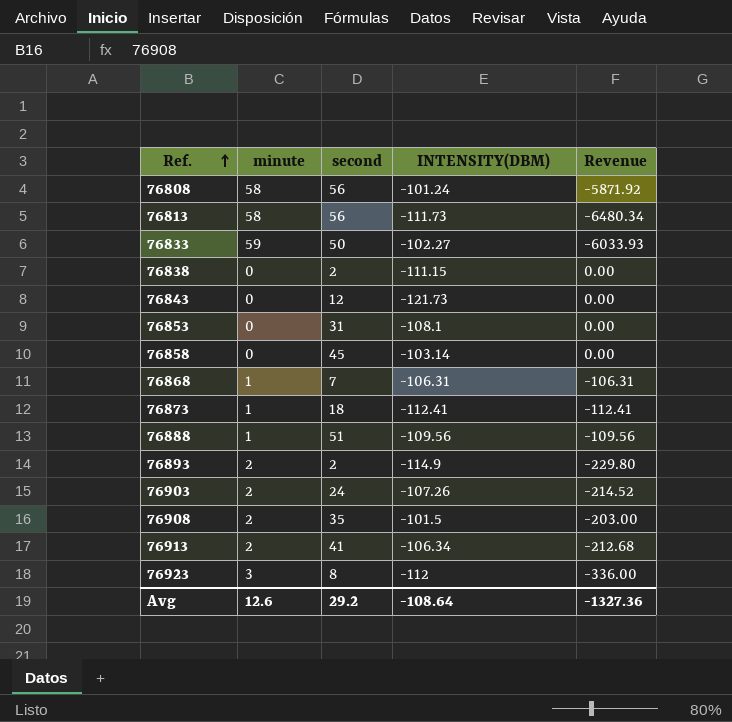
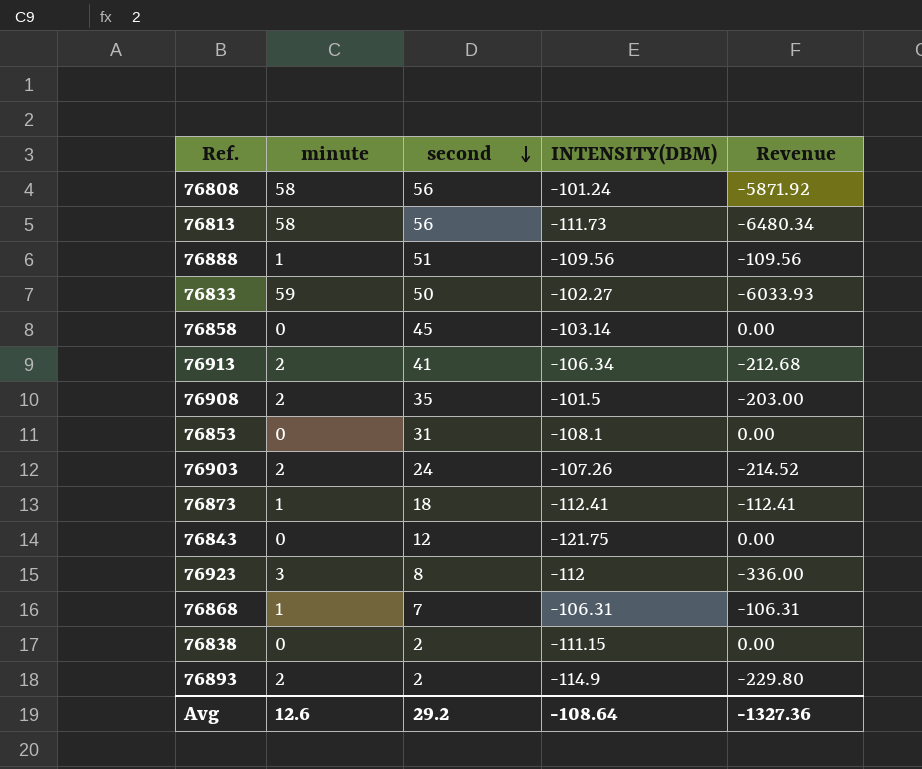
row order: Ref. ascending -> second descending
76843 | INTENSITY(DBM): -121.73 -> -121.75

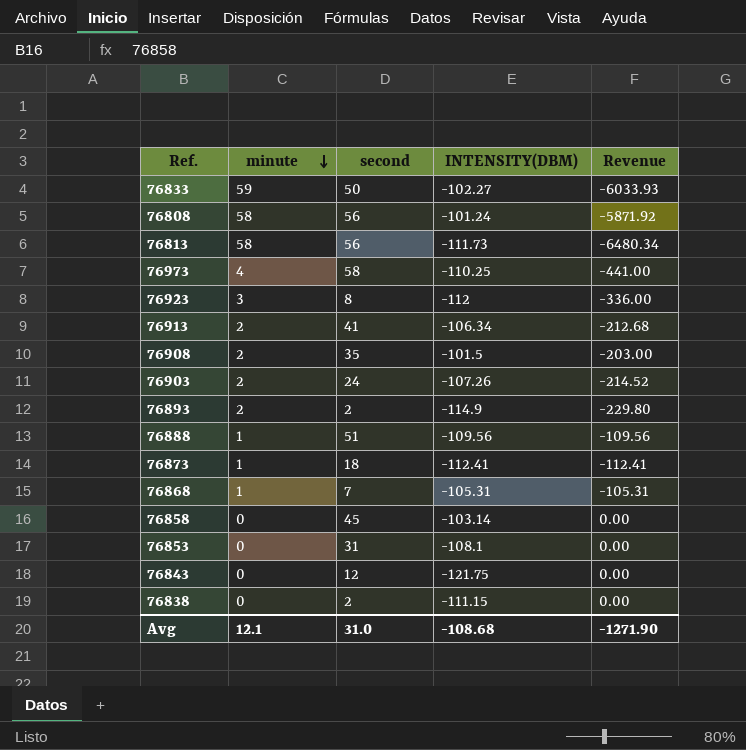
row order: second descending -> minute descending
row 76973: none -> 4 | 58 | -110.25 | -441.00
76868 | INTENSITY(DBM): -106.31 -> -105.31
76868 | Revenue: -106.31 -> -105.31
Avg | minute: 12.6 -> 12.1
Avg | second: 29.2 -> 31.0
Avg | INTENSITY(DBM): -108.64 -> -108.68
Avg | Revenue: -1327.36 -> -1271.90

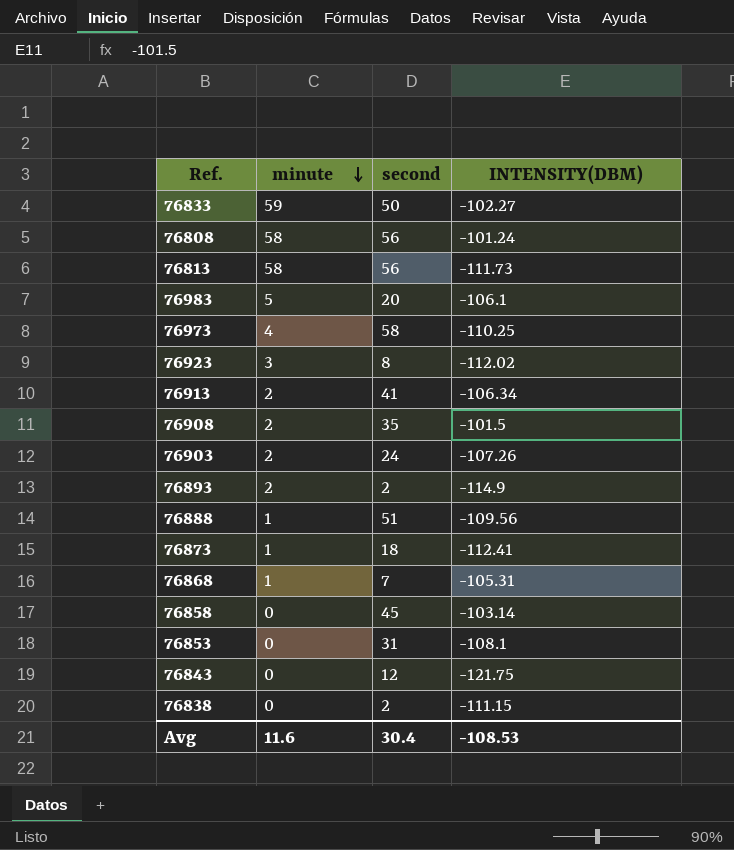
column Revenue | formula: [minute] * [INTENSITY(DBM)] -> none
row 76983: none -> 5 | 20 | -106.1
76923 | INTENSITY(DBM): -112 -> -112.02
Avg | minute: 12.1 -> 11.6
Avg | second: 31.0 -> 30.4
Avg | INTENSITY(DBM): -108.68 -> -108.53

